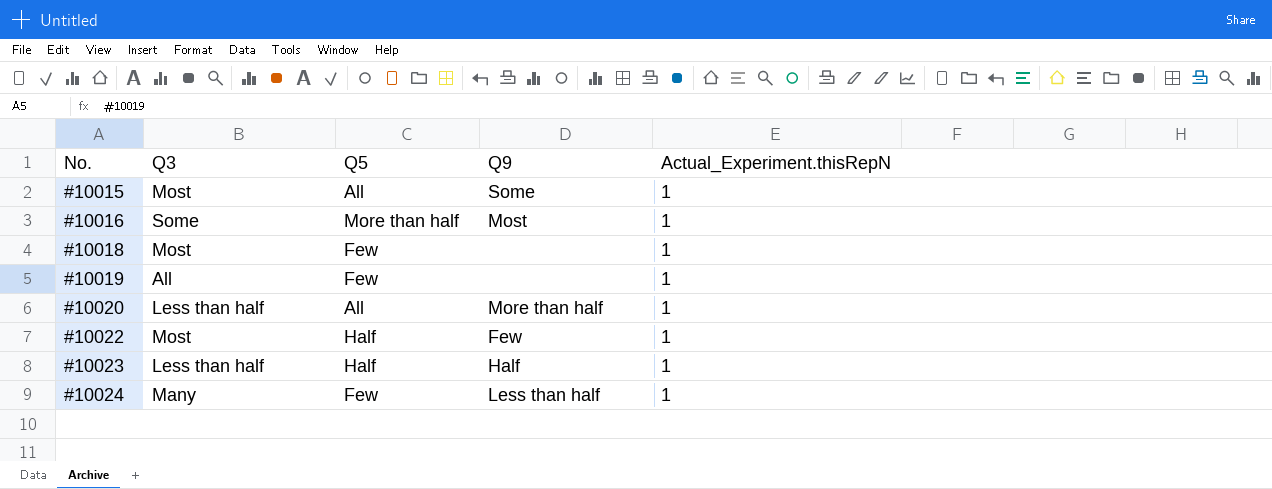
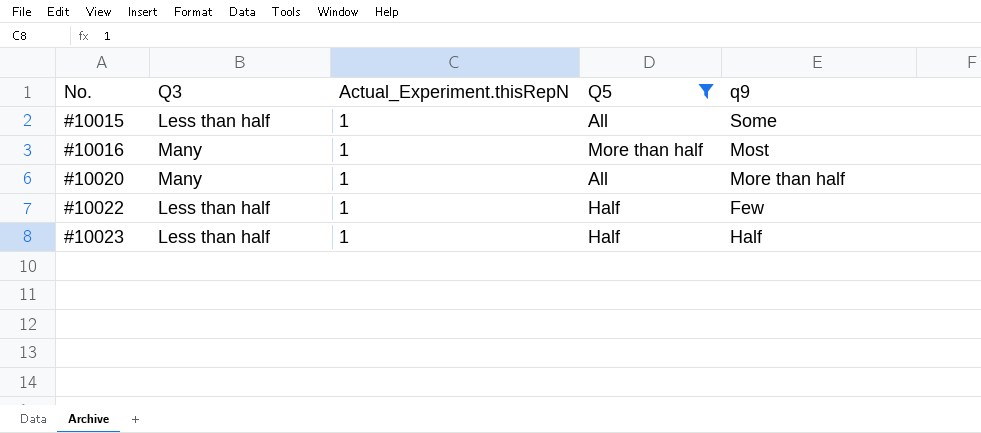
filter: none -> Q5 != Few
column Actual_Experiment.thisRepN | position: 5 -> 3
column name: Q9 -> q9
#10015 | Q3: Most -> Less than half
#10016 | Q3: Some -> Many
#10020 | Q3: Less than half -> Many
#10022 | Q3: Most -> Less than half

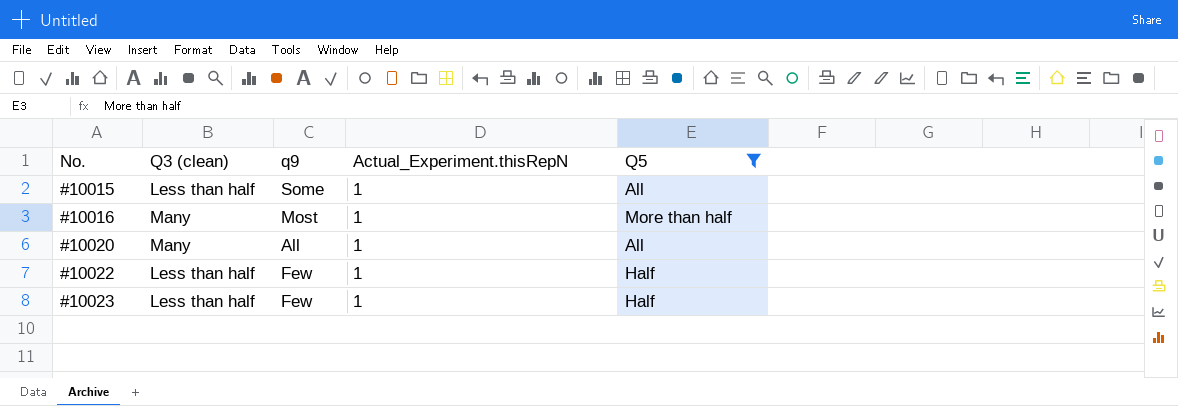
column name: Q3 -> Q3 (clean)
column q9 | position: 5 -> 3
#10020 | q9: More than half -> All
#10023 | q9: Half -> Few

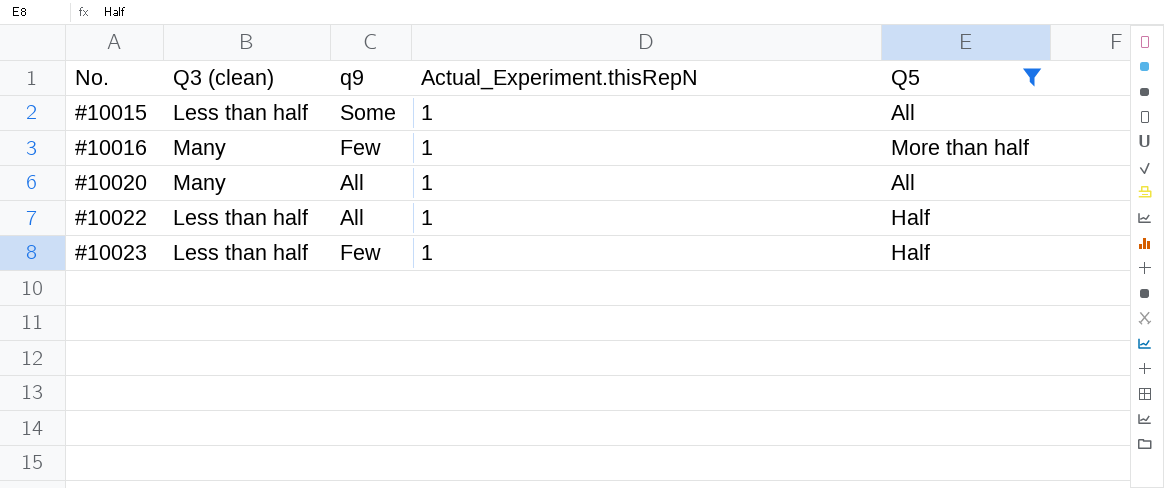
#10016 | q9: Most -> Few
#10022 | q9: Few -> All

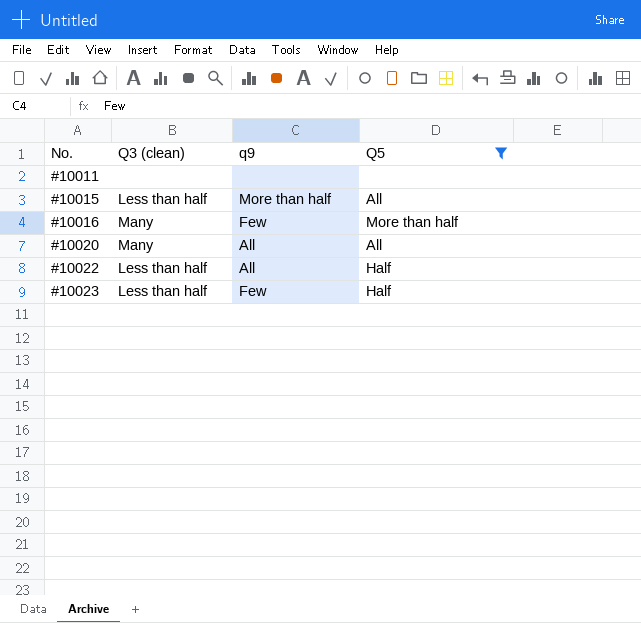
column Actual_Experiment.thisRepN | position: 4 -> none
row #10011: none -> none | none | none
#10015 | q9: Some -> More than half

